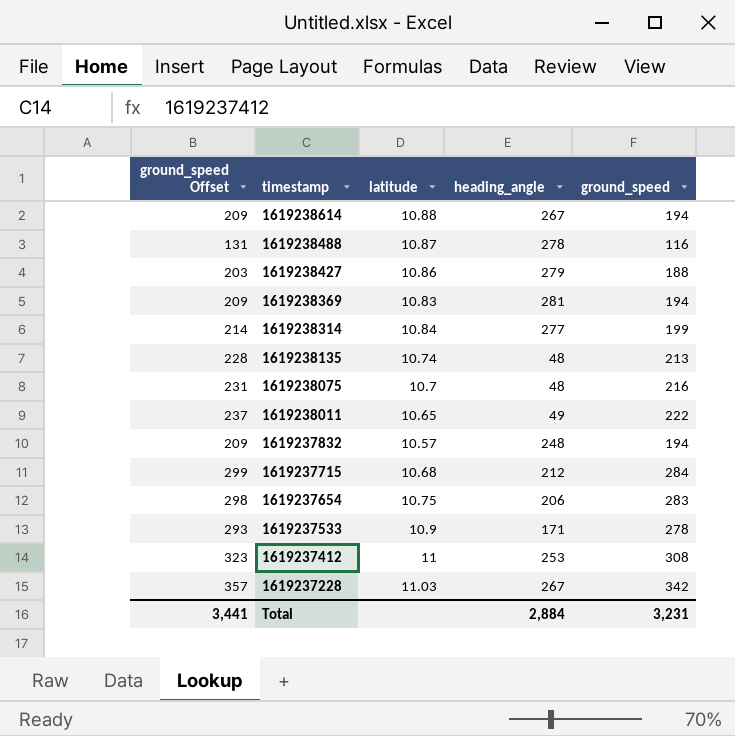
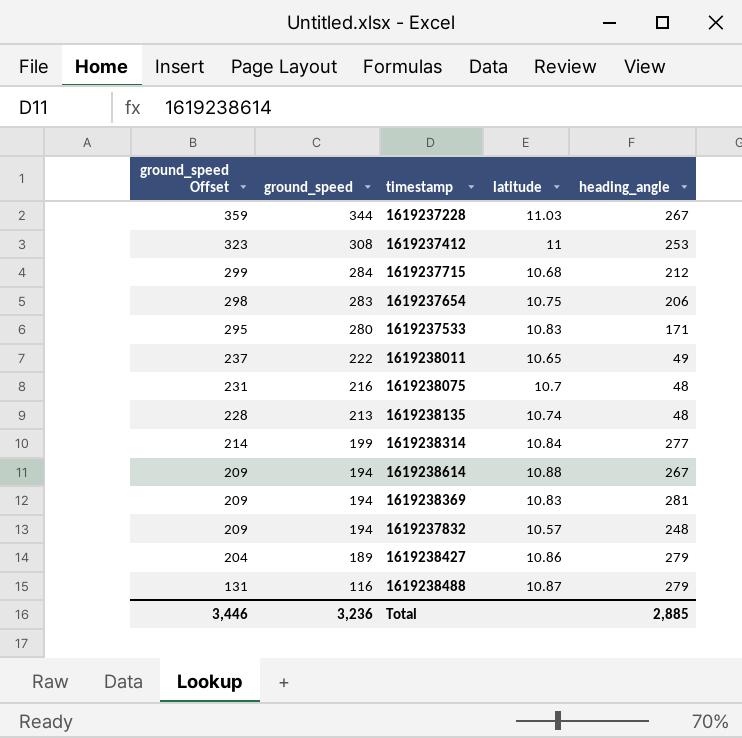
row order: timestamp descending -> ground_speed Offset descending
column ground_speed | position: 5 -> 2
1619237228 | ground_speed Offset: 357 -> 359
1619237228 | ground_speed: 342 -> 344
1619237533 | ground_speed Offset: 293 -> 295
1619237533 | ground_speed: 278 -> 280
1619237533 | latitude: 10.9 -> 10.83
1619238427 | ground_speed Offset: 203 -> 204
1619238427 | ground_speed: 188 -> 189
1619238488 | heading_angle: 278 -> 279
Total | ground_speed Offset: 3,441 -> 3,446
Total | ground_speed: 3,231 -> 3,236
Total | heading_angle: 2,884 -> 2,885

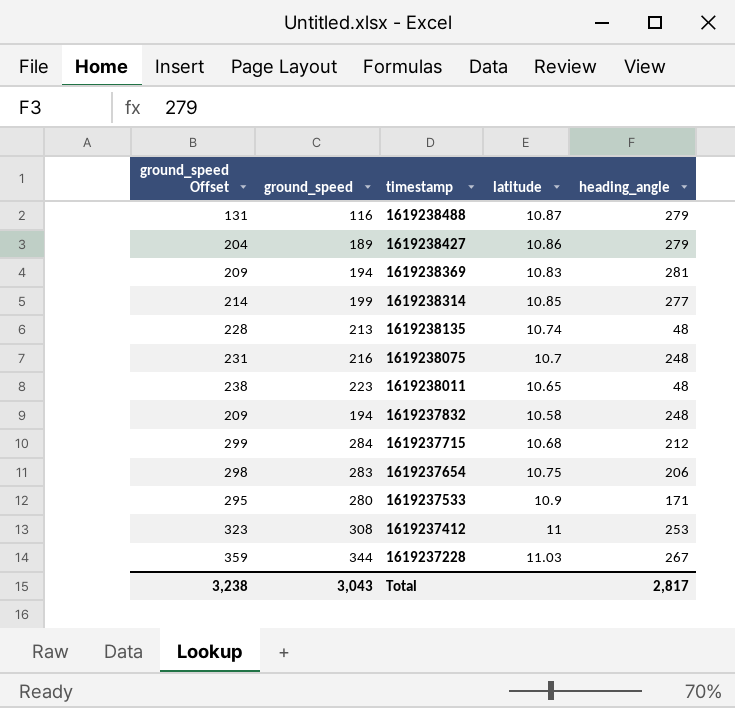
row order: ground_speed Offset descending -> timestamp descending
row 1619238614: 209 | 194 | 10.88 | 267 -> none
1619238314 | latitude: 10.84 -> 10.85
1619238075 | heading_angle: 48 -> 248
1619238011 | ground_speed Offset: 237 -> 238
1619238011 | ground_speed: 222 -> 223
1619238011 | heading_angle: 49 -> 48
1619237832 | latitude: 10.57 -> 10.58
1619237533 | latitude: 10.83 -> 10.9
Total | ground_speed Offset: 3,446 -> 3,238
Total | ground_speed: 3,236 -> 3,043
Total | heading_angle: 2,885 -> 2,817

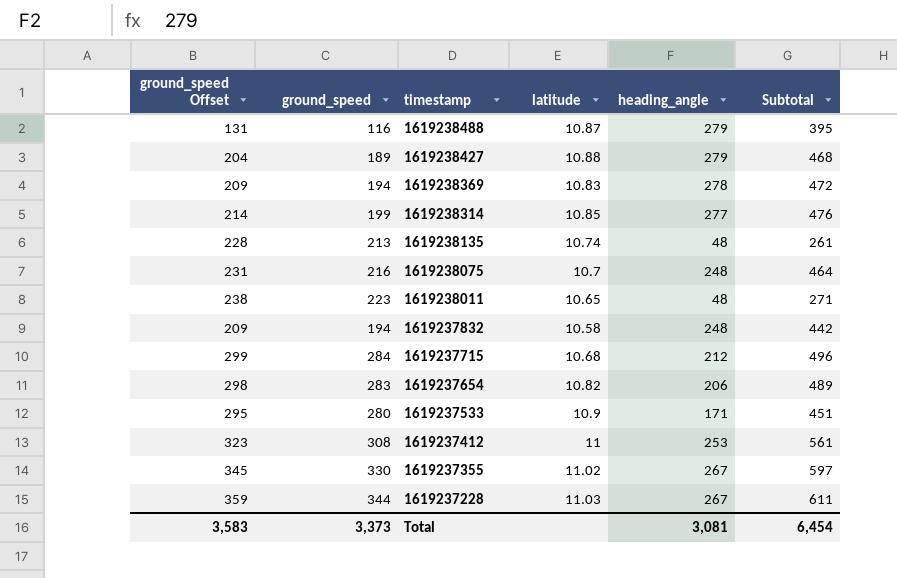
column Subtotal | formula: none -> [ground_speed] + [heading_angle]
1619238427 | latitude: 10.86 -> 10.88
1619238369 | heading_angle: 281 -> 278
1619237654 | latitude: 10.75 -> 10.82
row 1619237355: none -> 345 | 330 | 11.02 | 267 | 597
Total | ground_speed Offset: 3,238 -> 3,583
Total | ground_speed: 3,043 -> 3,373
Total | heading_angle: 2,817 -> 3,081

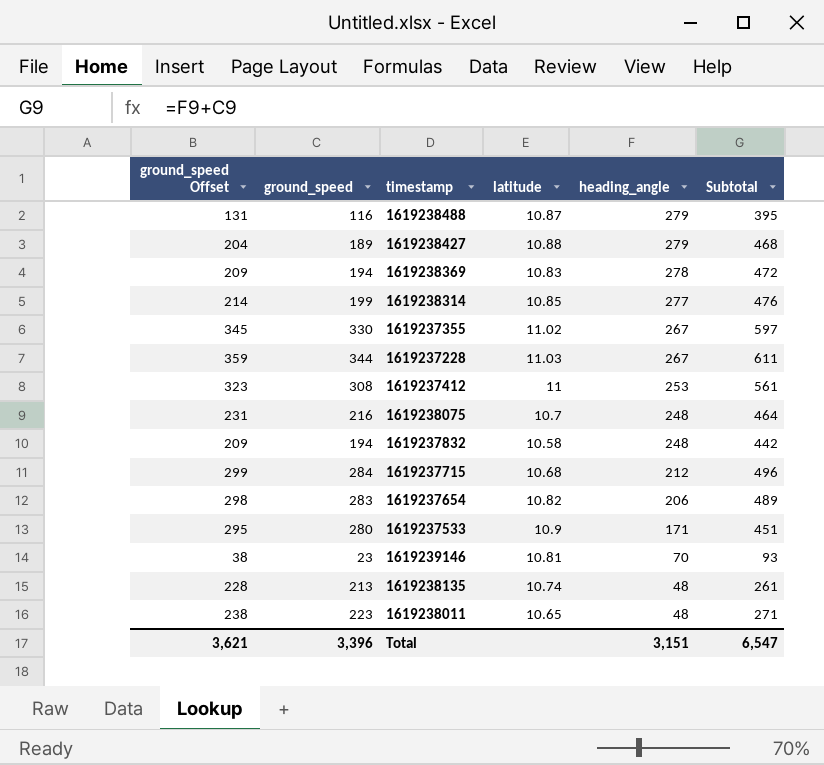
row order: timestamp descending -> heading_angle descending
row 1619239146: none -> 38 | 23 | 10.81 | 70 | 93
Total | ground_speed Offset: 3,583 -> 3,621
Total | ground_speed: 3,373 -> 3,396
Total | heading_angle: 3,081 -> 3,151
Total | Subtotal: 6,454 -> 6,547

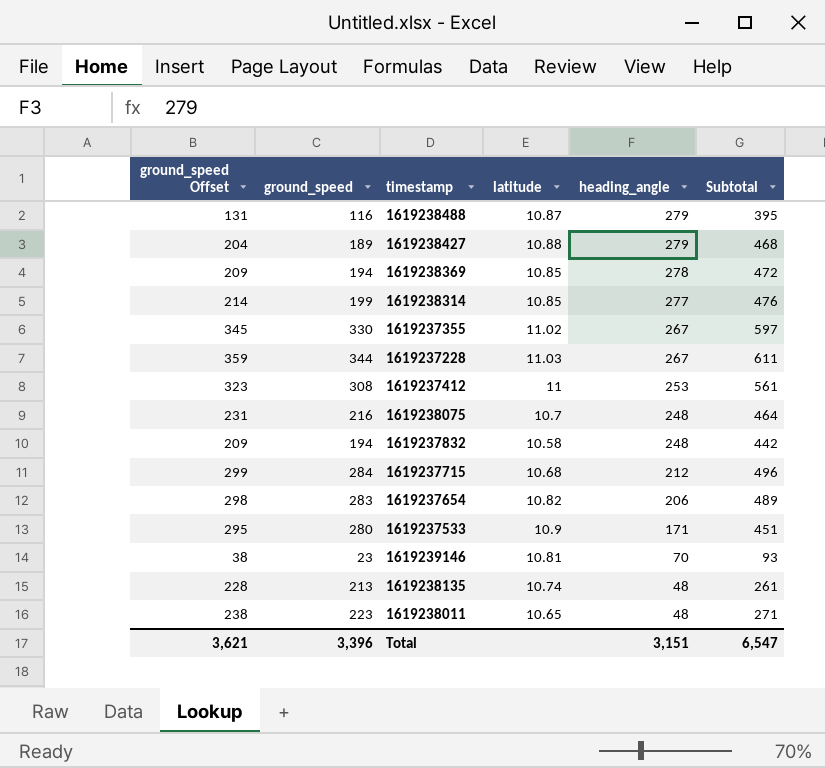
1619238369 | latitude: 10.83 -> 10.85

